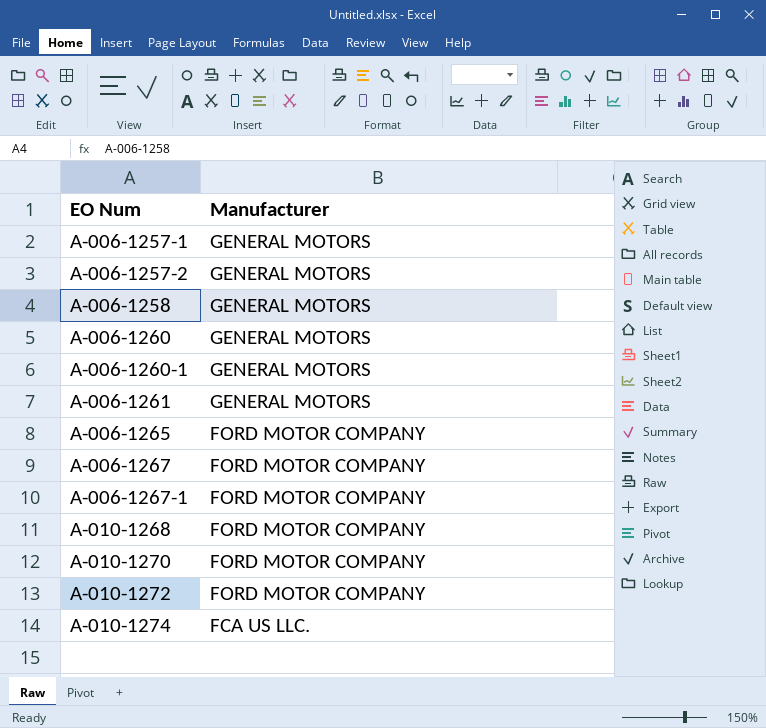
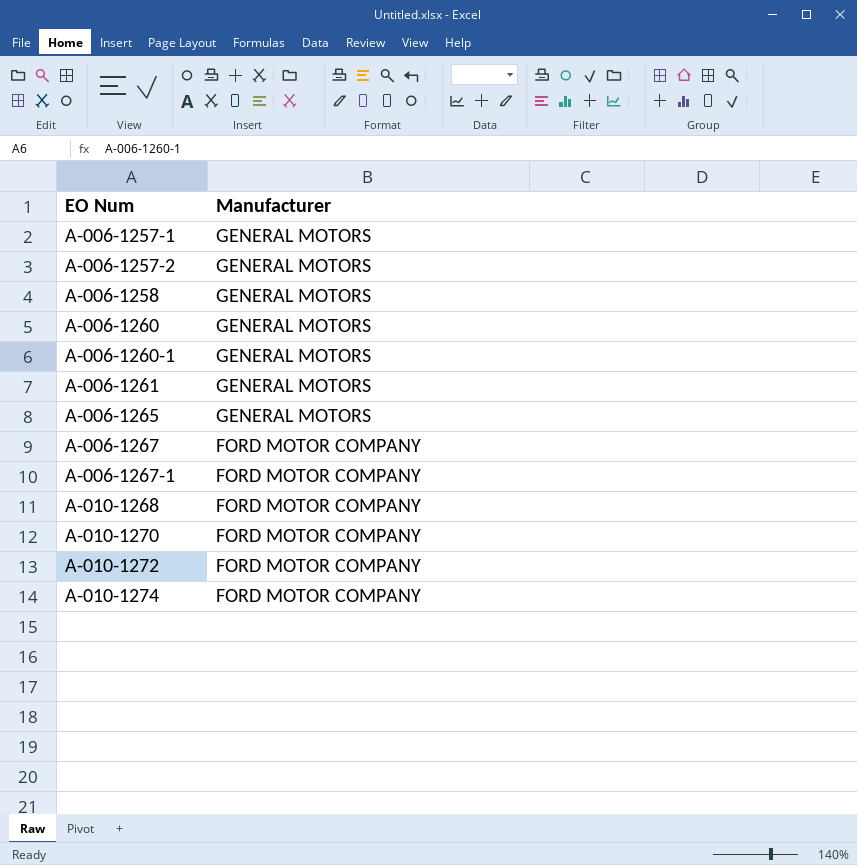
A-006-1265 | Manufacturer: FORD MOTOR COMPANY -> GENERAL MOTORS
A-010-1274 | Manufacturer: FCA US LLC. -> FORD MOTOR COMPANY

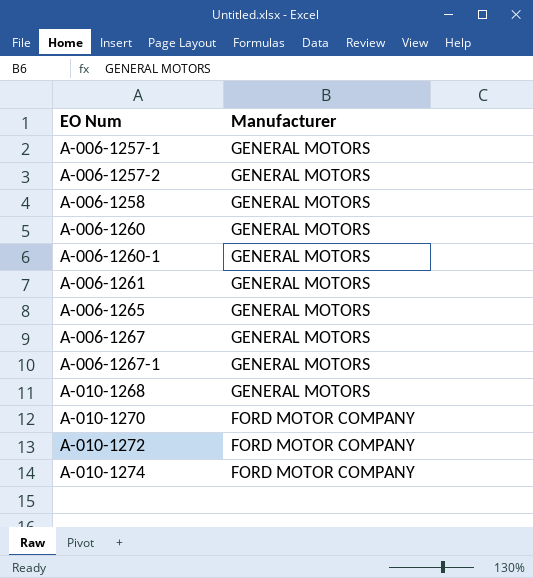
A-006-1267 | Manufacturer: FORD MOTOR COMPANY -> GENERAL MOTORS
A-006-1267-1 | Manufacturer: FORD MOTOR COMPANY -> GENERAL MOTORS
A-010-1268 | Manufacturer: FORD MOTOR COMPANY -> GENERAL MOTORS

